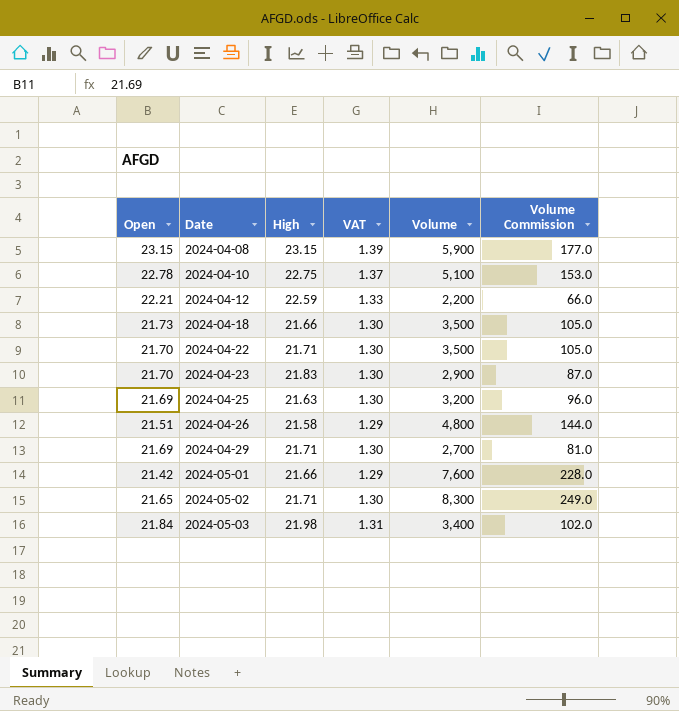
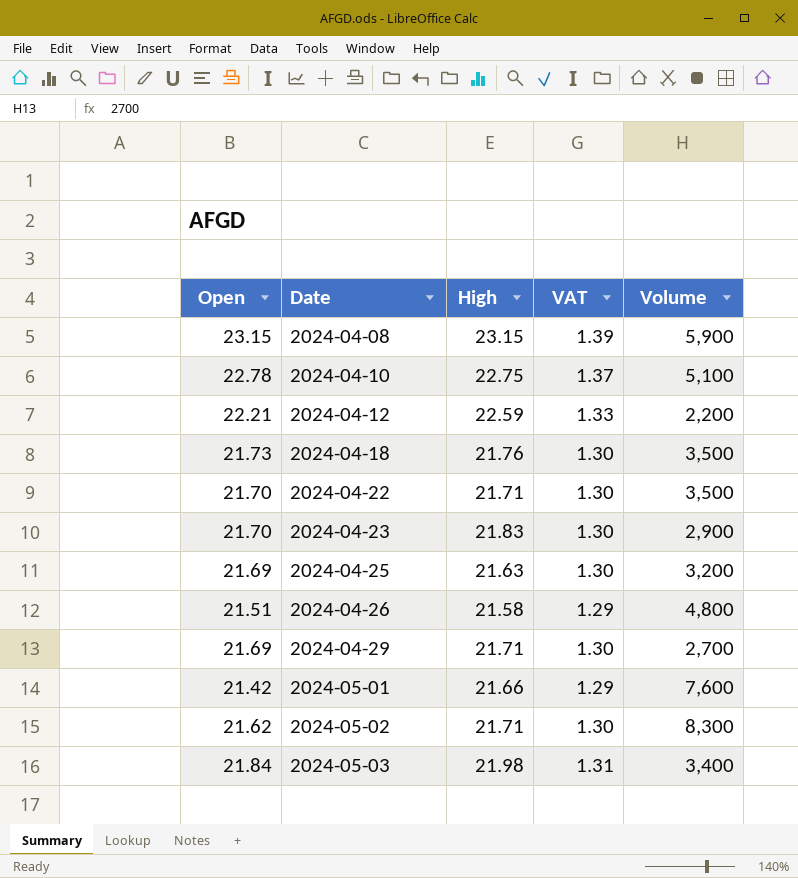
column Volume Commission | formula: [Volume] * 0.03 -> none
2024-04-18 | High: 21.66 -> 21.76
2024-05-02 | Open: 21.65 -> 21.62

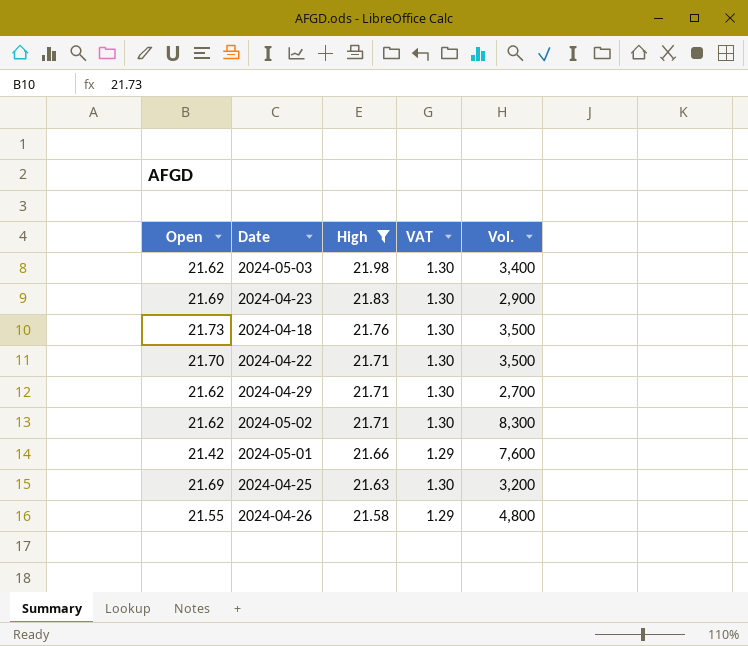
filter: none -> High <= 21.98
row order: Date ascending -> High descending
column name: Volume -> Vol.
2024-05-03 | Open: 21.84 -> 21.62
2024-05-03 | VAT: 1.31 -> 1.30
2024-04-23 | Open: 21.70 -> 21.69
2024-04-29 | Open: 21.69 -> 21.62
2024-04-26 | Open: 21.51 -> 21.55

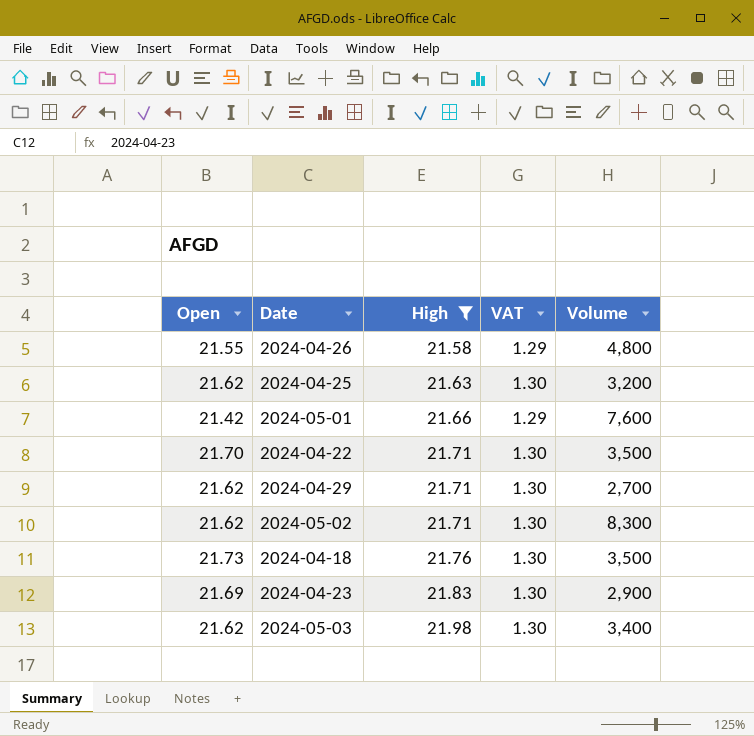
row order: High descending -> High ascending
column name: Vol. -> Volume
2024-04-25 | Open: 21.69 -> 21.62

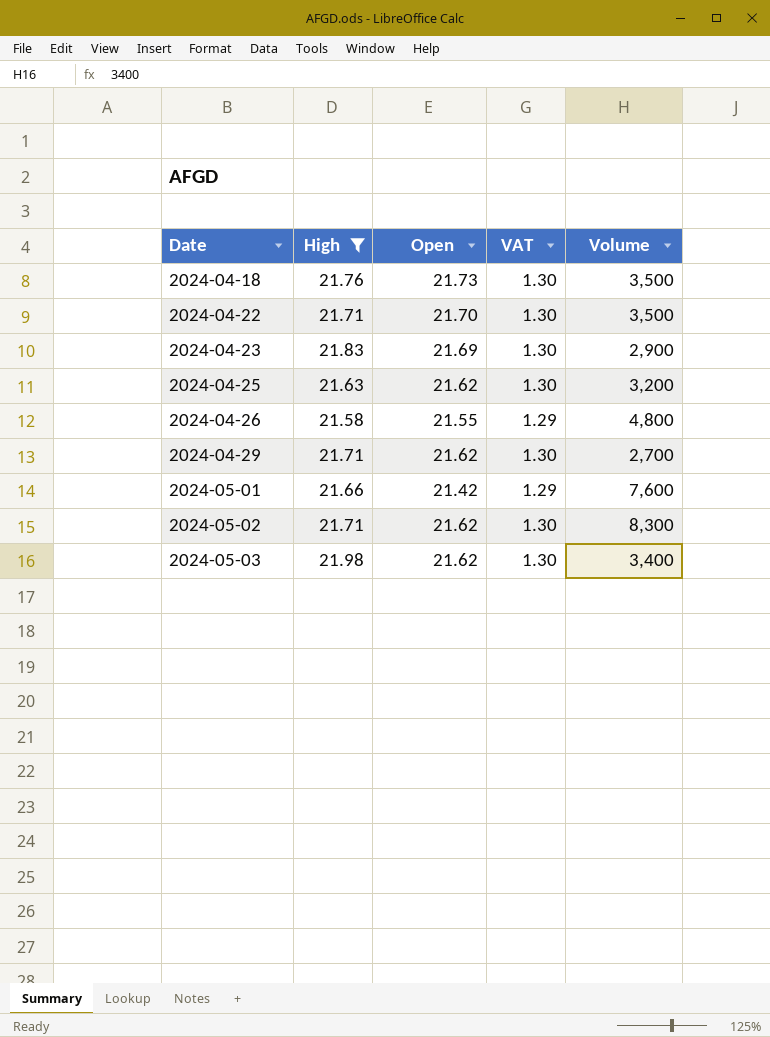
row order: High ascending -> Date ascending
column Open | position: 1 -> 3

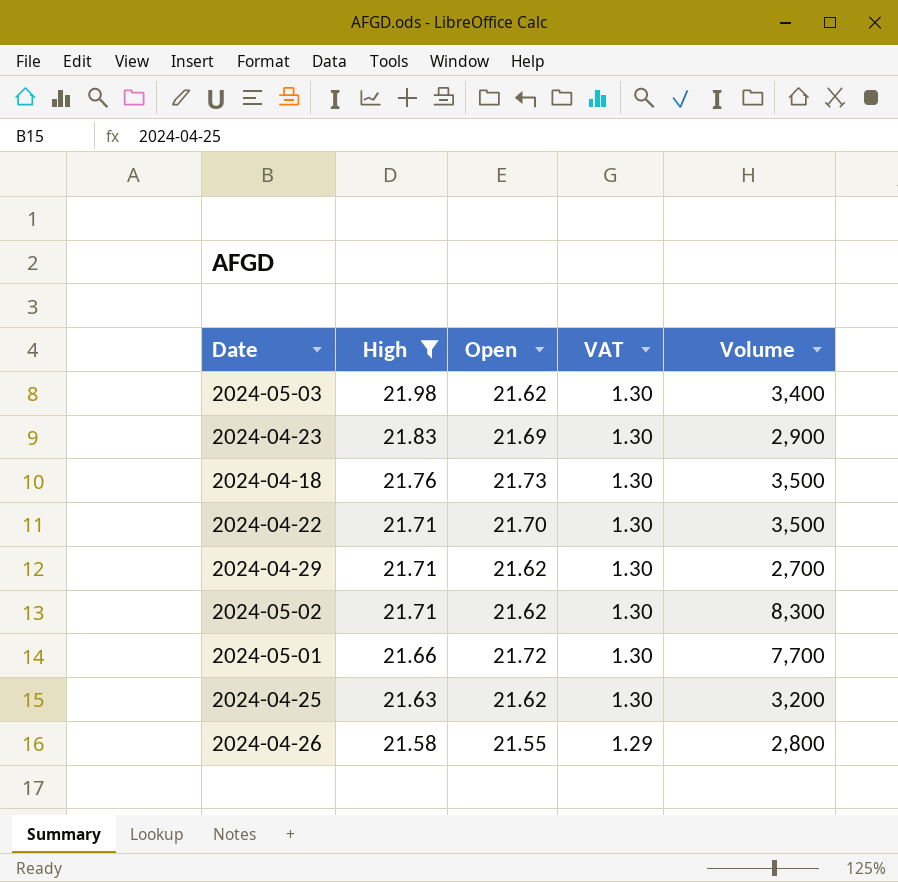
row order: Date ascending -> High descending
2024-05-01 | Open: 21.42 -> 21.72
2024-05-01 | VAT: 1.29 -> 1.30
2024-05-01 | Volume: 7,600 -> 7,700
2024-04-26 | Volume: 4,800 -> 2,800

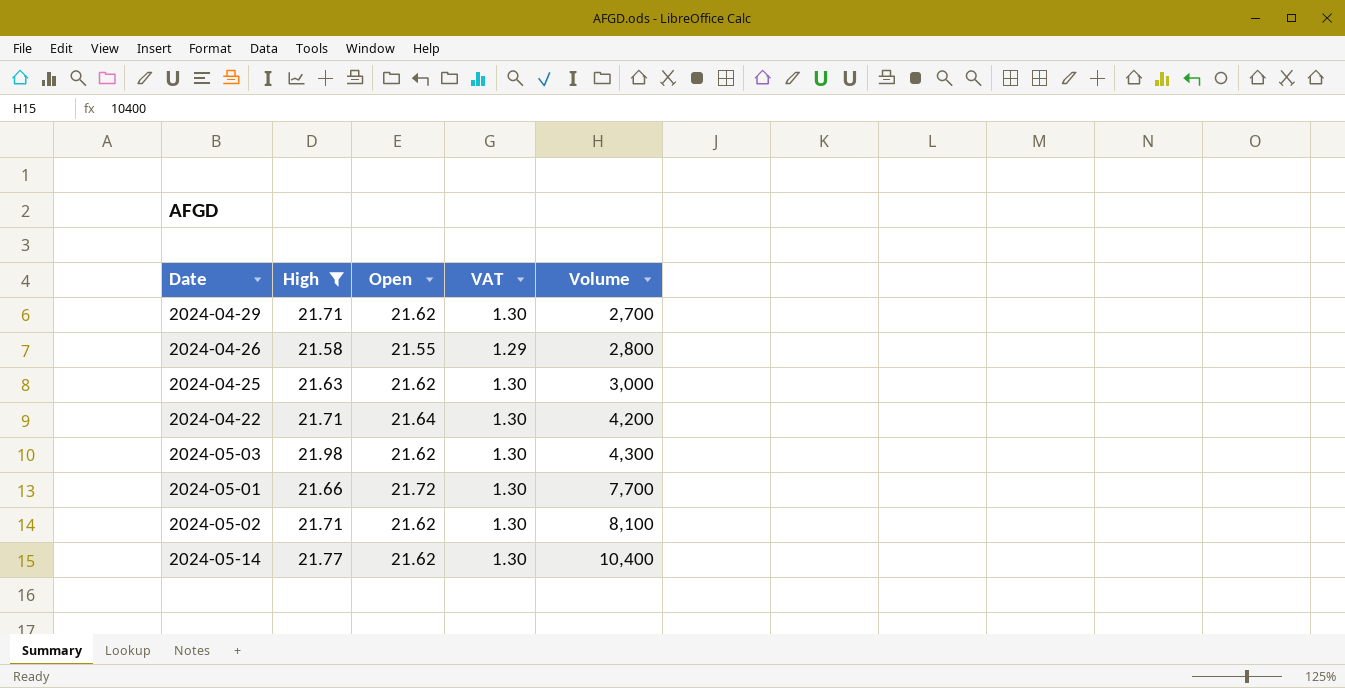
row order: High descending -> Volume ascending
row 2024-04-23: 21.83 | 21.69 | 1.30 | 2,900 -> none
row 2024-04-18: 21.76 | 21.73 | 1.30 | 3,500 -> none
2024-04-25 | Volume: 3,200 -> 3,000
2024-04-22 | Open: 21.70 -> 21.64
2024-04-22 | Volume: 3,500 -> 4,200
2024-05-03 | Volume: 3,400 -> 4,300
2024-05-02 | Volume: 8,300 -> 8,100
row 2024-05-14: none -> 21.77 | 21.62 | 1.30 | 10,400

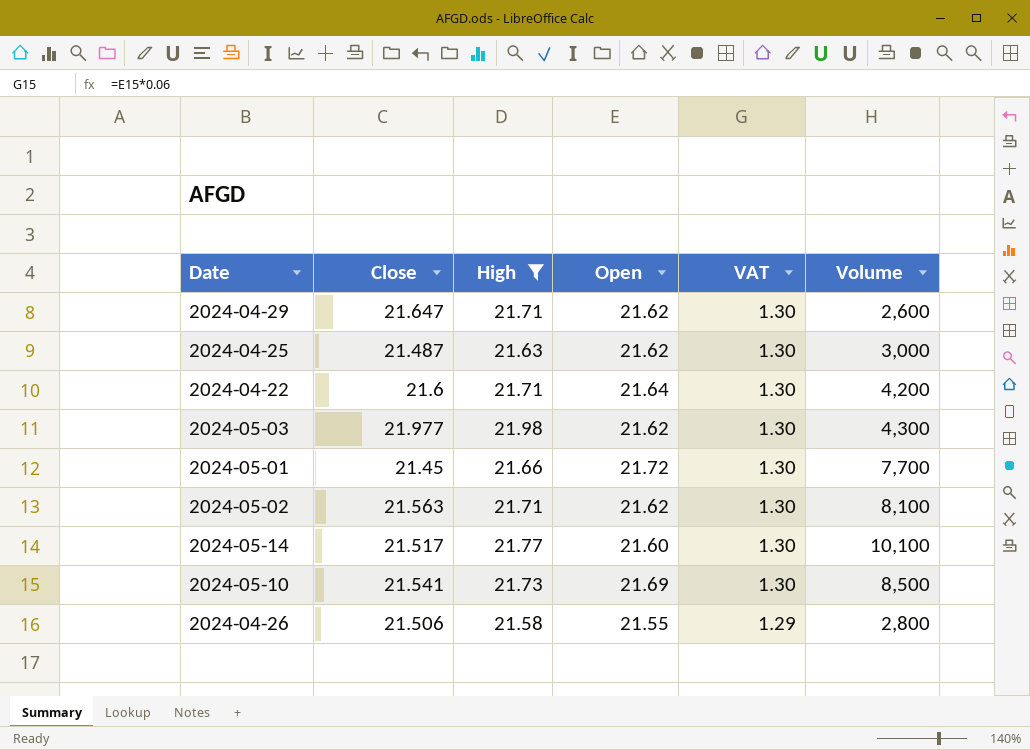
row order: Volume ascending -> VAT descending
column Close | position: none -> 2
2024-04-29 | Volume: 2,700 -> 2,600
2024-05-14 | Open: 21.62 -> 21.60
2024-05-14 | Volume: 10,400 -> 10,100
row 2024-05-10: none -> 21.541 | 21.73 | 21.69 | 1.30 | 8,500

